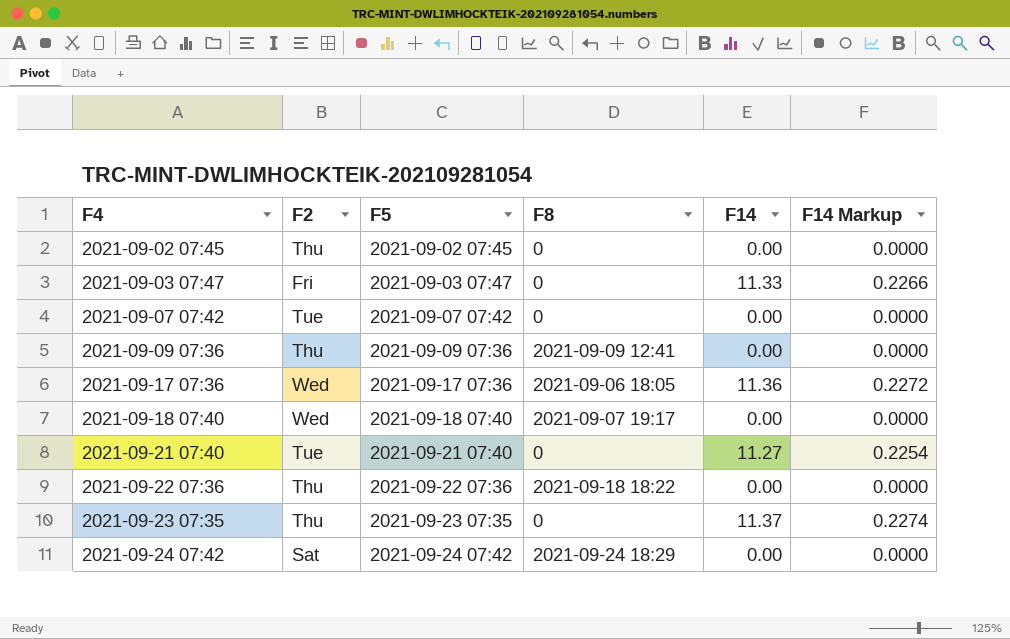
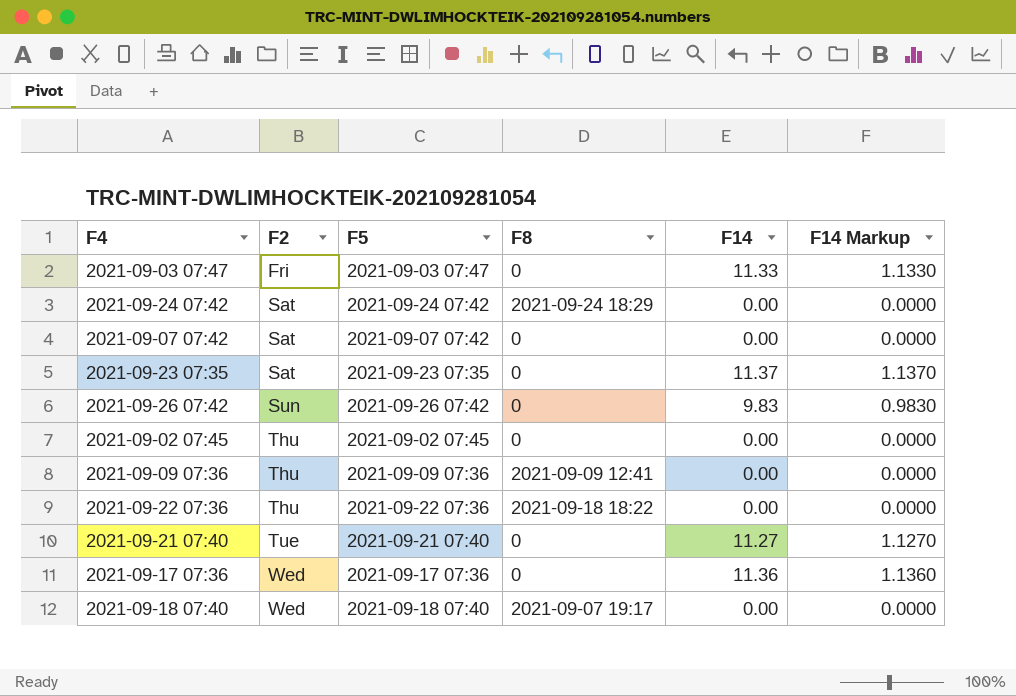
row order: F4 ascending -> F2 ascending
column F14 Markup | formula: [F14] * 0.02 -> [F14] * 0.1
2021-09-07 07:42 | F2: Tue -> Sat
2021-09-23 07:35 | F2: Thu -> Sat
row 2021-09-26 07:42: none -> Sun | 2021-09-26 07:42 | 0 | 9.83 | 0.9830
2021-09-17 07:36 | F8: 2021-09-06 18:05 -> 0

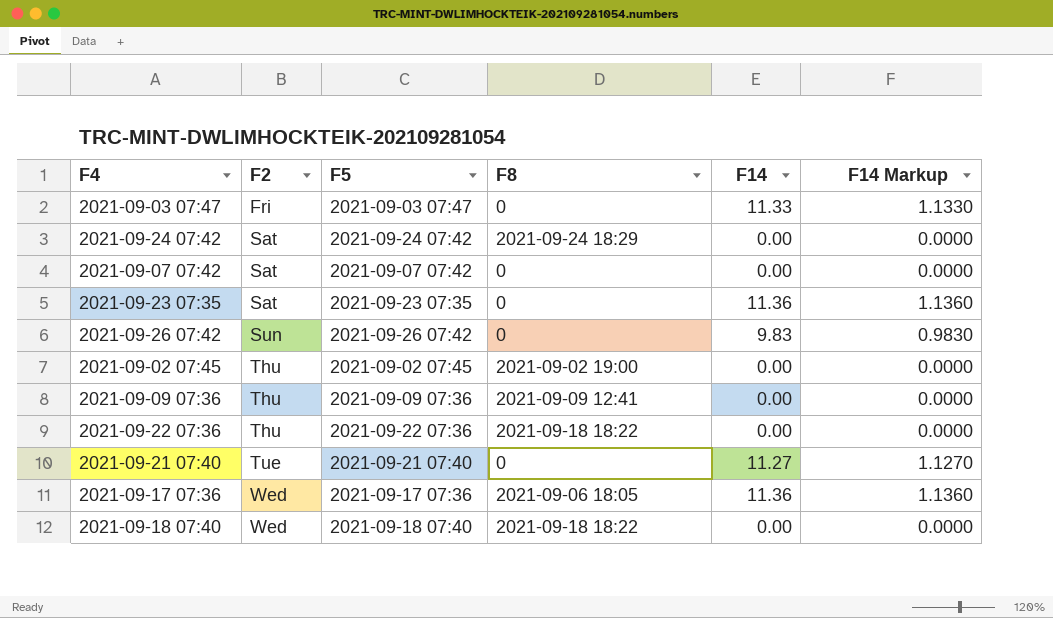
2021-09-23 07:35 | F14: 11.37 -> 11.36
2021-09-23 07:35 | F14 Markup: 1.1370 -> 1.1360
2021-09-02 07:45 | F8: 0 -> 2021-09-02 19:00
2021-09-17 07:36 | F8: 0 -> 2021-09-06 18:05
2021-09-18 07:40 | F8: 2021-09-07 19:17 -> 2021-09-18 18:22

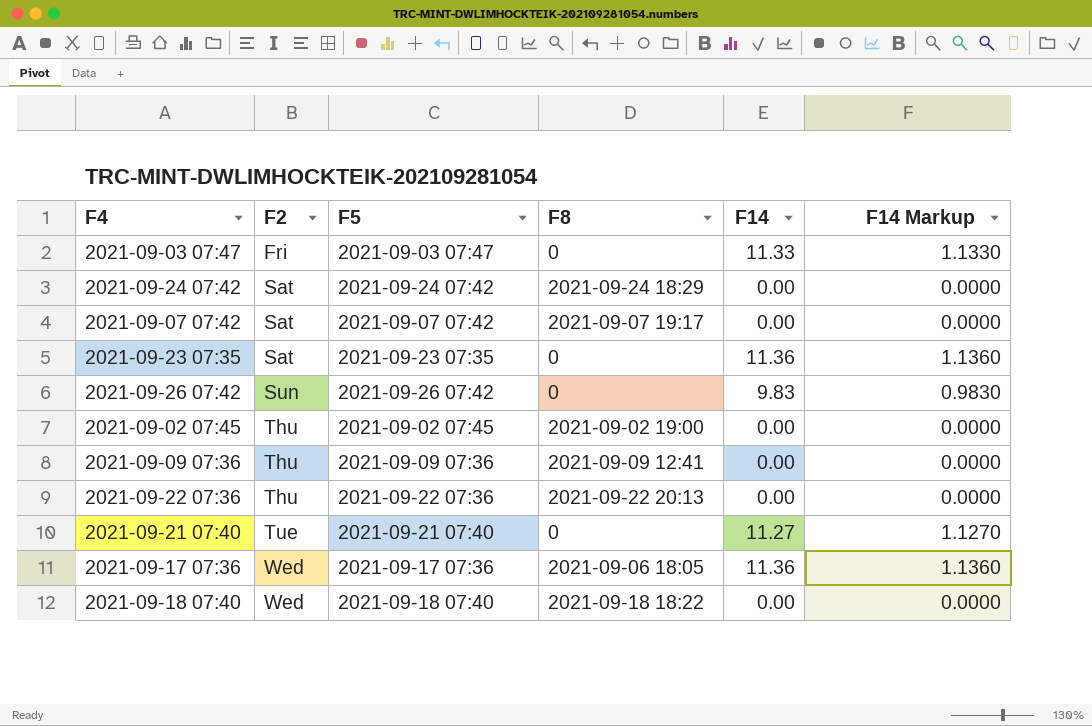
2021-09-07 07:42 | F8: 0 -> 2021-09-07 19:17
2021-09-22 07:36 | F8: 2021-09-18 18:22 -> 2021-09-22 20:13

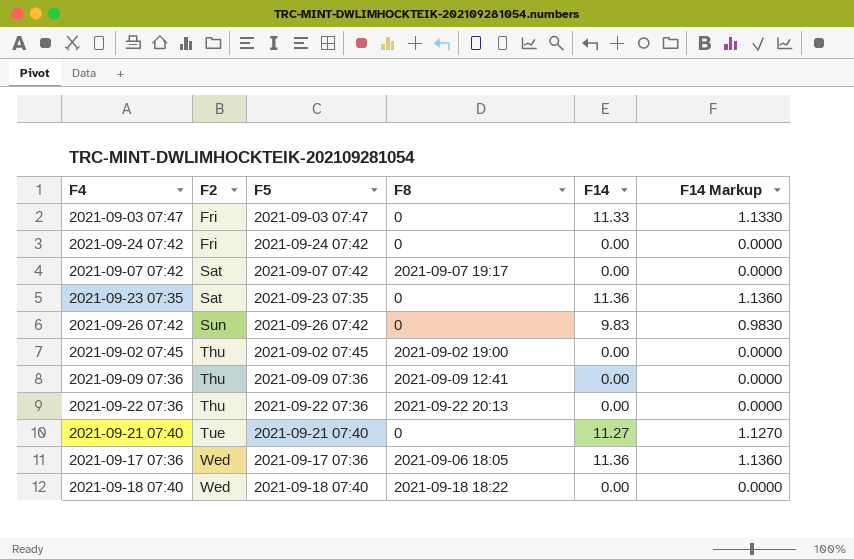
2021-09-24 07:42 | F2: Sat -> Fri
2021-09-24 07:42 | F8: 2021-09-24 18:29 -> 0

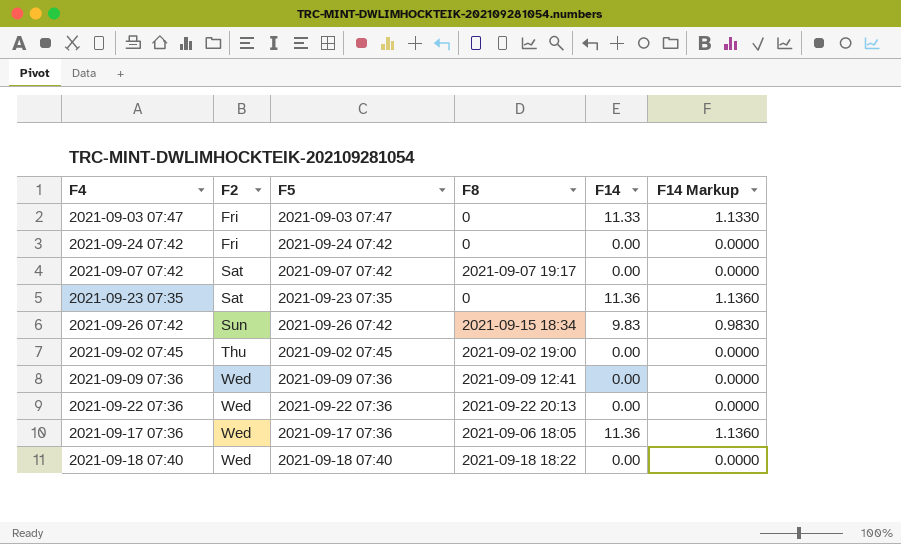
row 2021-09-21 07:40: Tue | 2021-09-21 07:40 | 0 | 11.27 | 1.1270 -> none
2021-09-26 07:42 | F8: 0 -> 2021-09-15 18:34
2021-09-09 07:36 | F2: Thu -> Wed
2021-09-22 07:36 | F2: Thu -> Wed

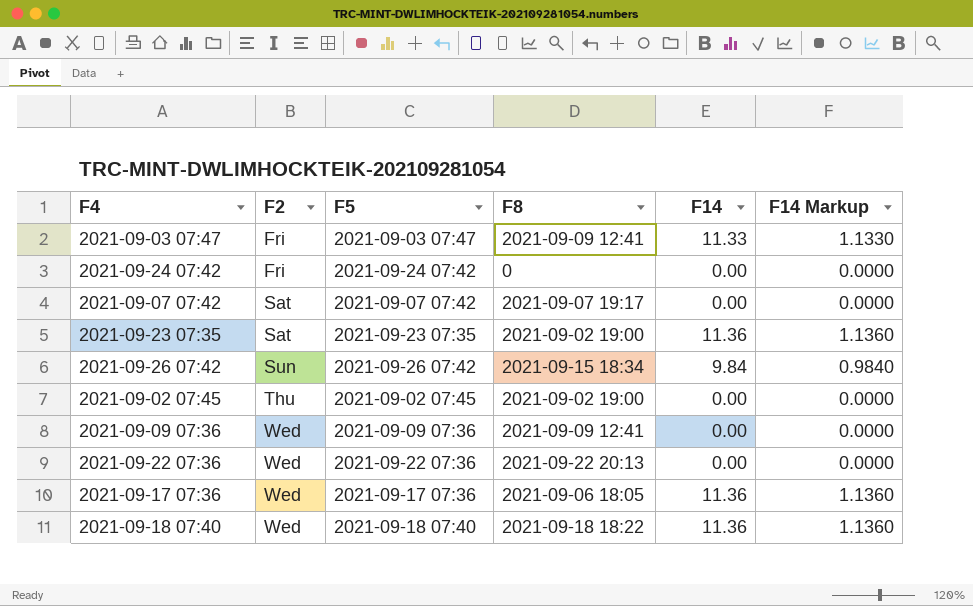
2021-09-03 07:47 | F8: 0 -> 2021-09-09 12:41
2021-09-23 07:35 | F8: 0 -> 2021-09-02 19:00
2021-09-26 07:42 | F14: 9.83 -> 9.84
2021-09-26 07:42 | F14 Markup: 0.9830 -> 0.9840
2021-09-18 07:40 | F14: 0.00 -> 11.36
2021-09-18 07:40 | F14 Markup: 0.0000 -> 1.1360

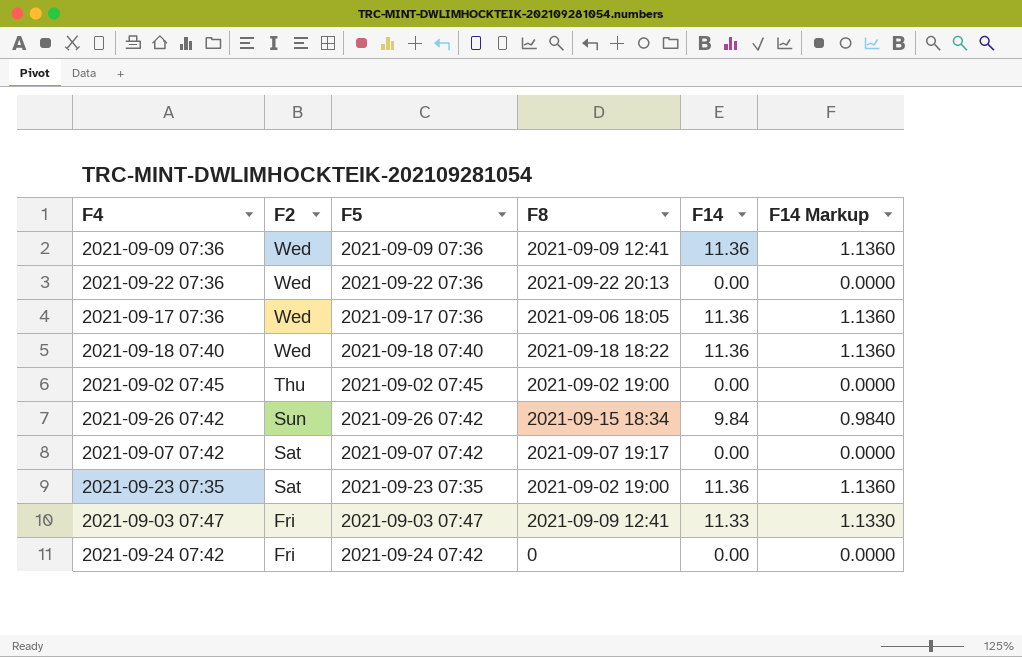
row order: F2 ascending -> F2 descending
2021-09-09 07:36 | F14: 0.00 -> 11.36
2021-09-09 07:36 | F14 Markup: 0.0000 -> 1.1360

